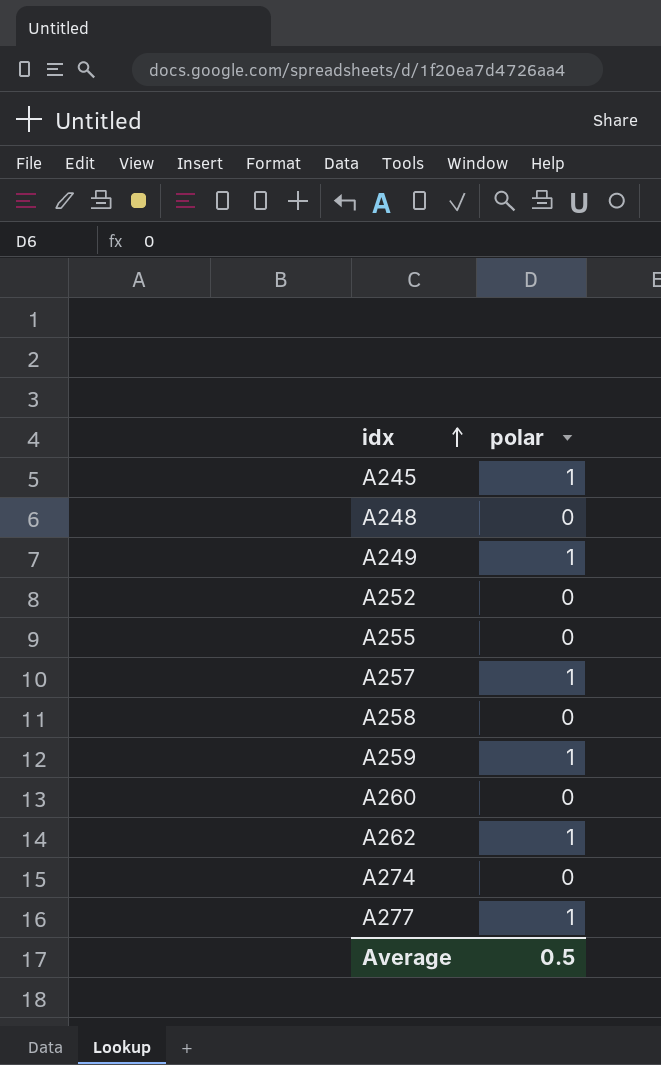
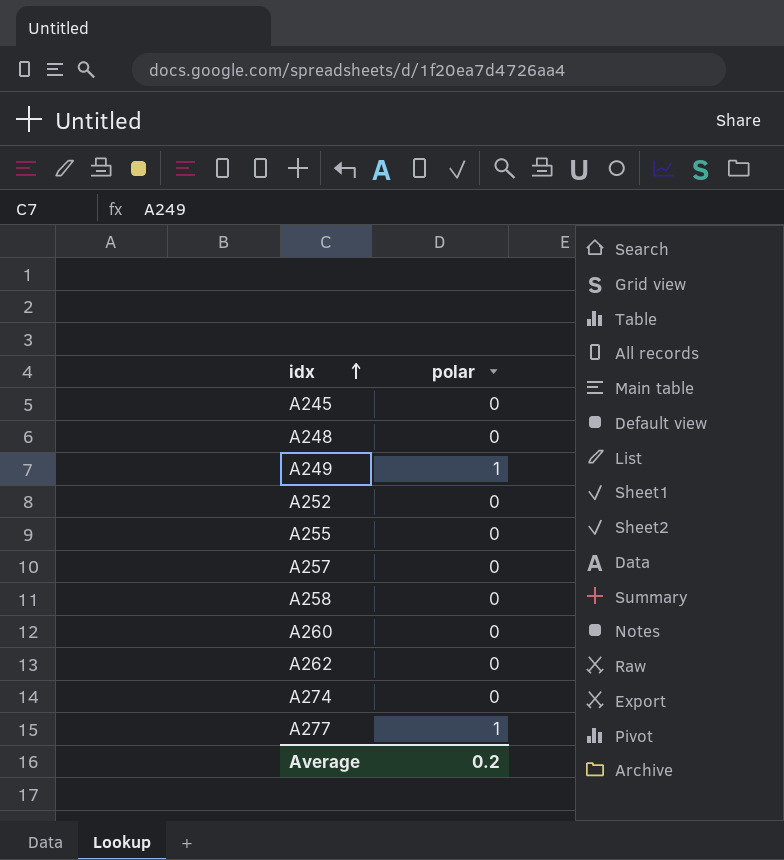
row A259: 1 -> none
A245 | polar: 1 -> 0
A257 | polar: 1 -> 0
A262 | polar: 1 -> 0
Average | polar: 0.5 -> 0.2

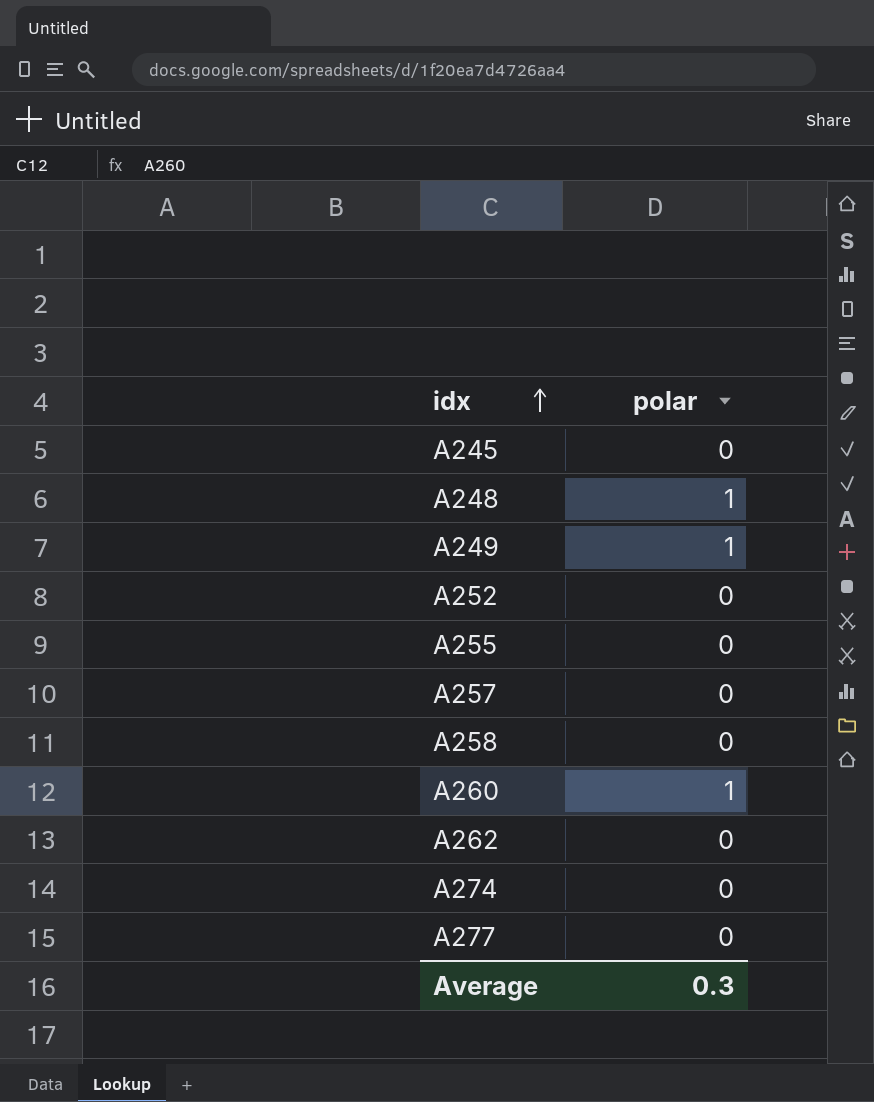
A248 | polar: 0 -> 1
A260 | polar: 0 -> 1
A277 | polar: 1 -> 0
Average | polar: 0.2 -> 0.3

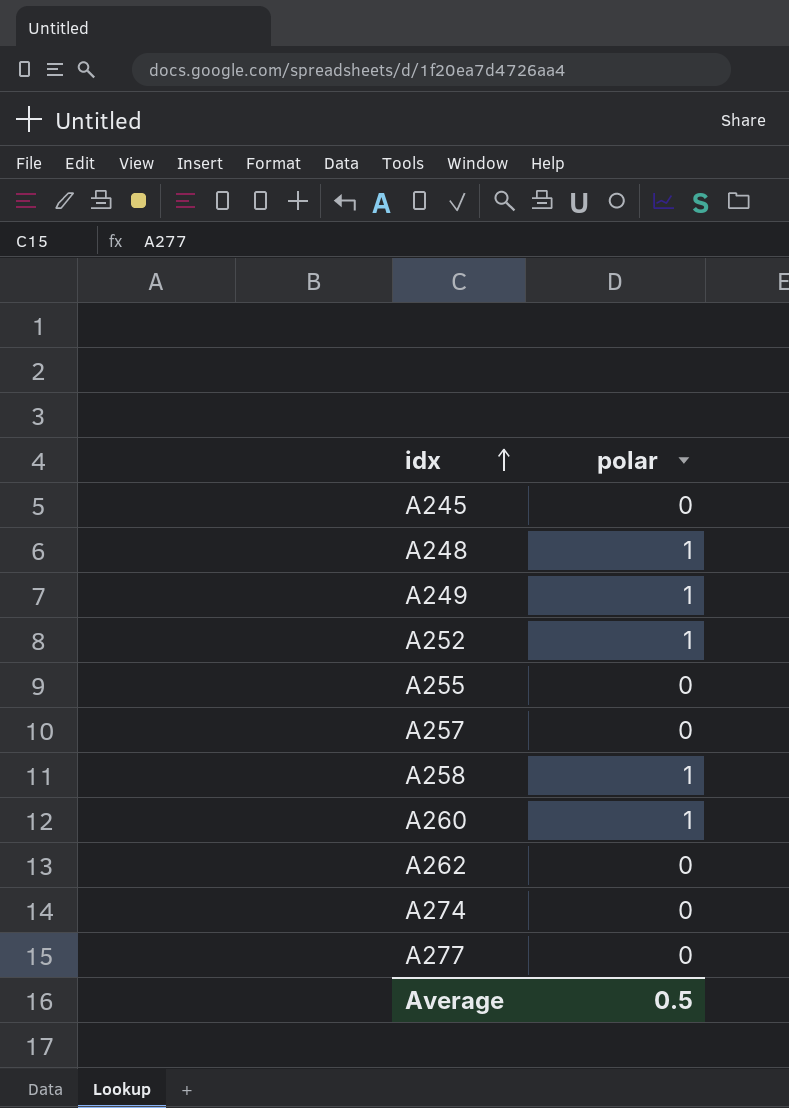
A252 | polar: 0 -> 1
A258 | polar: 0 -> 1
Average | polar: 0.3 -> 0.5

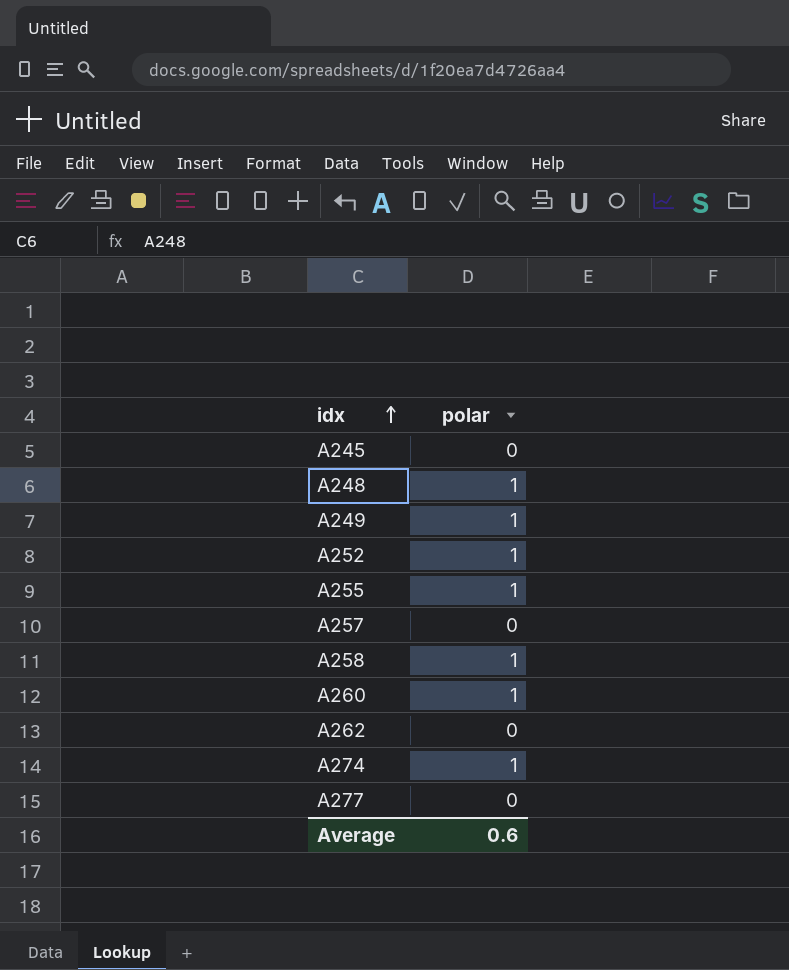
A255 | polar: 0 -> 1
A274 | polar: 0 -> 1
Average | polar: 0.5 -> 0.6

